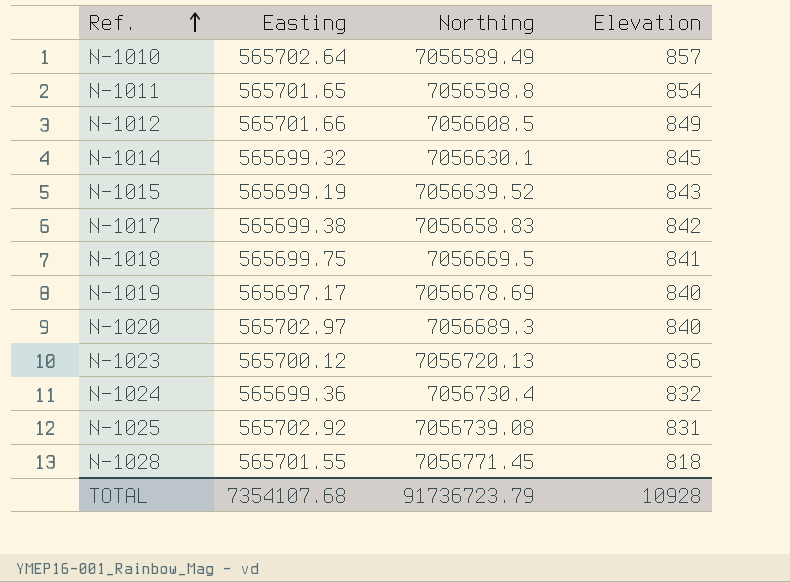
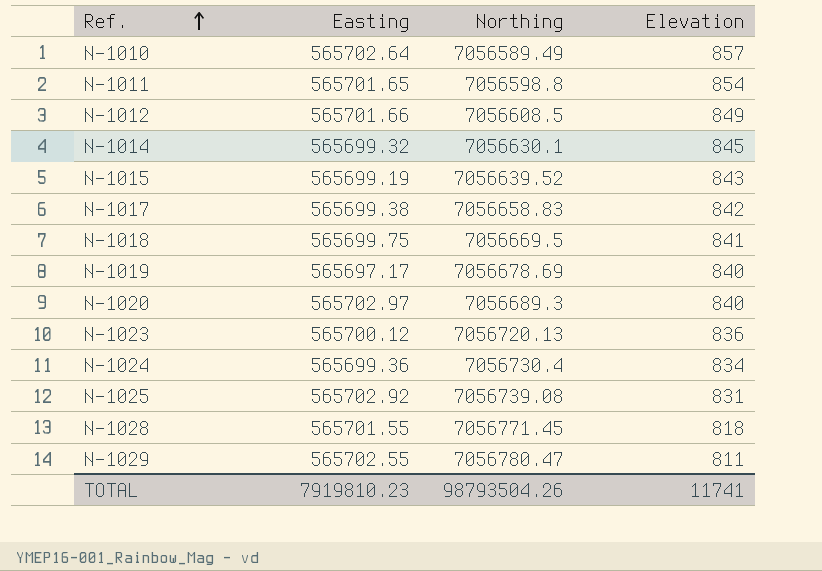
N-1024 | Elevation: 832 -> 834
row N-1029: none -> 565702.55 | 7056780.47 | 811
TOTAL | Easting: 7354107.68 -> 7919810.23
TOTAL | Northing: 91736723.79 -> 98793504.26
TOTAL | Elevation: 10928 -> 11741

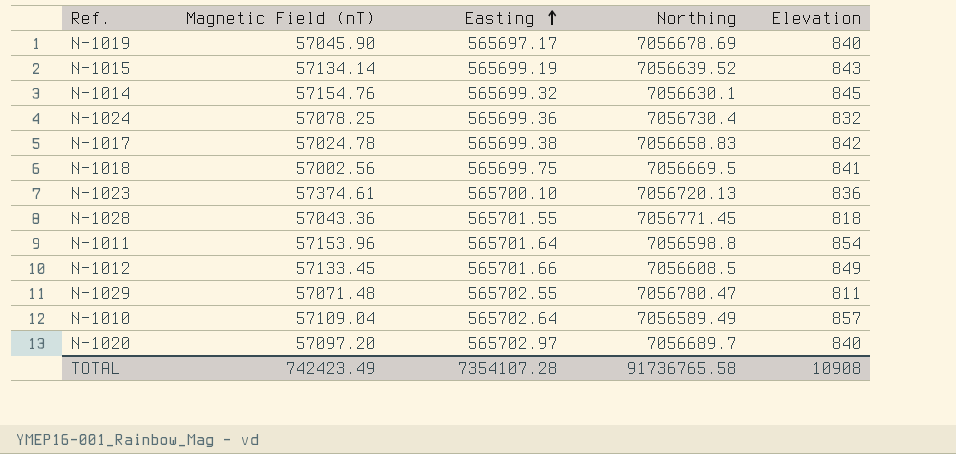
row order: Ref. ascending -> Easting ascending
column Magnetic Field (nT) | position: none -> 2
row N-1025: 565702.92 | 7056739.08 | 831 -> none
N-1024 | Elevation: 834 -> 832
N-1023 | Easting: 565700.12 -> 565700.10
N-1011 | Easting: 565701.65 -> 565701.64
N-1020 | Northing: 7056689.3 -> 7056689.7
TOTAL | Easting: 7919810.23 -> 7354107.28
TOTAL | Northing: 98793504.26 -> 91736765.58
TOTAL | Elevation: 11741 -> 10908

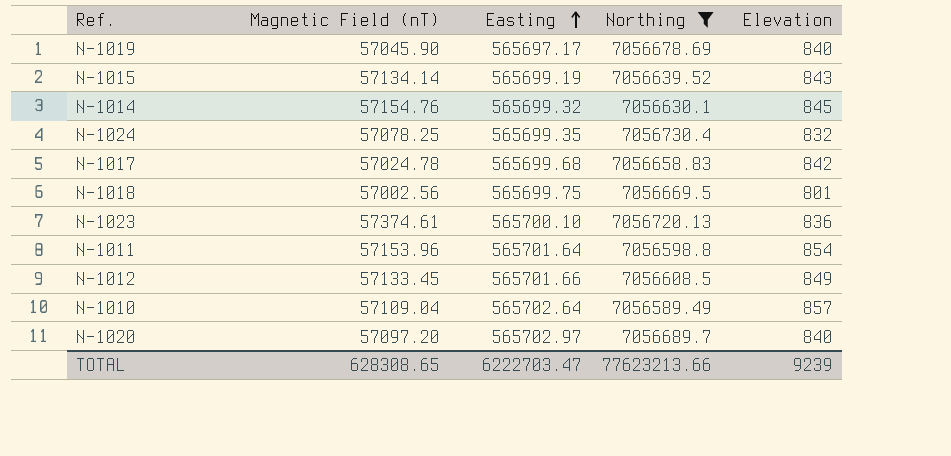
filter: none -> Northing <= 7056730.4
N-1024 | Easting: 565699.36 -> 565699.35
N-1017 | Easting: 565699.38 -> 565699.68
N-1018 | Elevation: 841 -> 801
TOTAL | Magnetic Field (nT): 742423.49 -> 628308.65
TOTAL | Easting: 7354107.28 -> 6222703.47
TOTAL | Northing: 91736765.58 -> 77623213.66
TOTAL | Elevation: 10908 -> 9239

